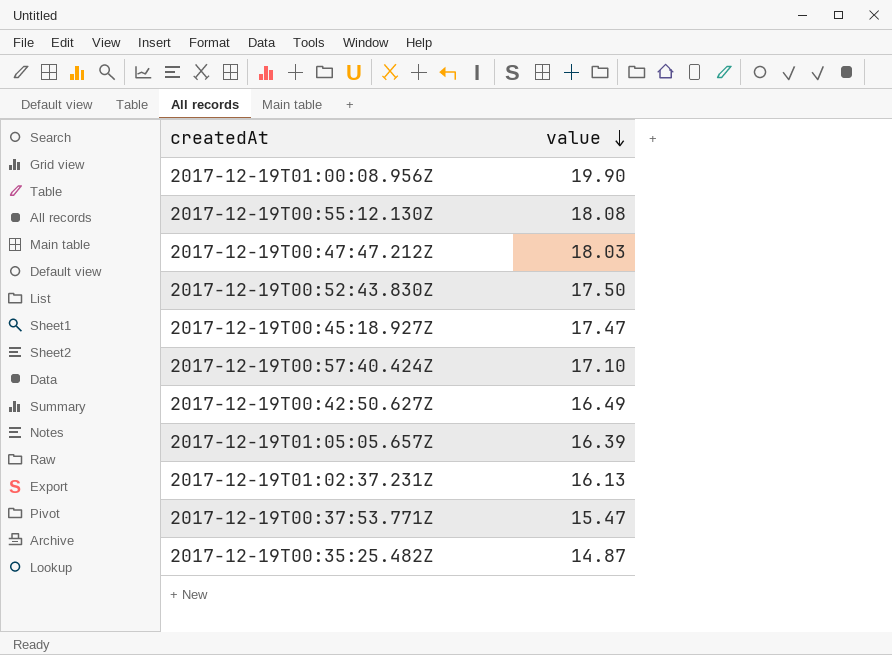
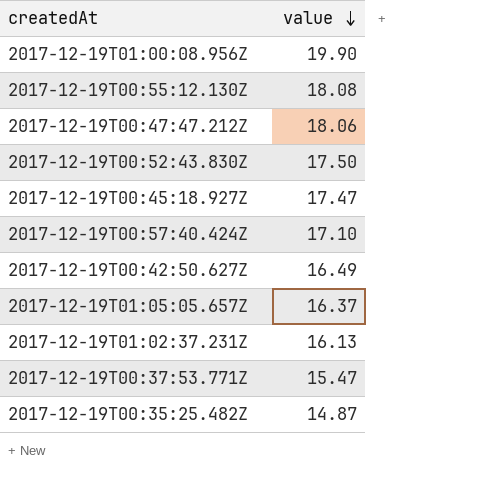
2017-12-19T00:47:47.212Z | value: 18.03 -> 18.06
2017-12-19T01:05:05.657Z | value: 16.39 -> 16.37

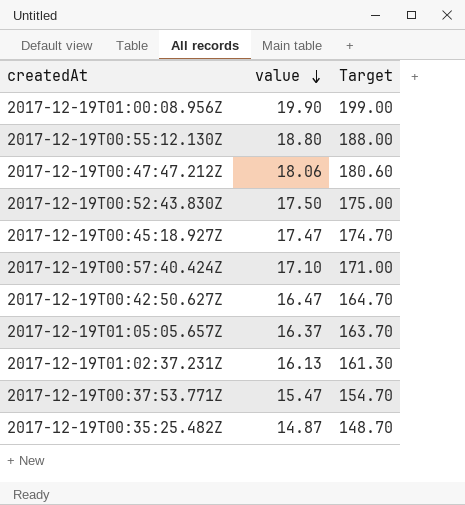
column Target | formula: none -> [value] * 10
2017-12-19T00:55:12.130Z | value: 18.08 -> 18.80
2017-12-19T00:42:50.627Z | value: 16.49 -> 16.47

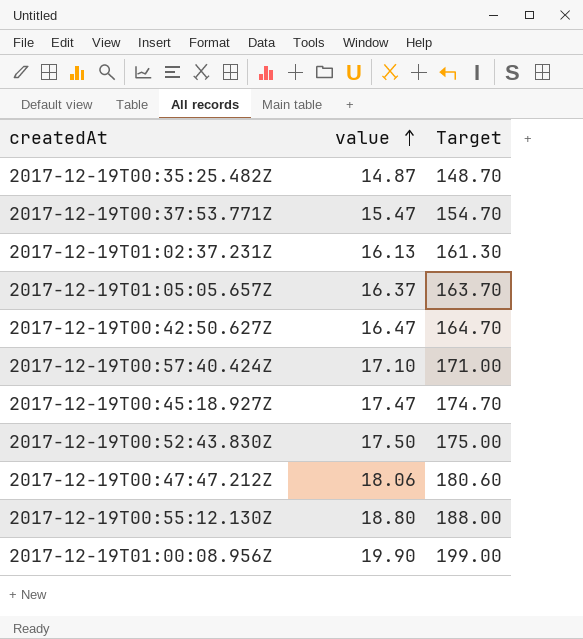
row order: value descending -> value ascending

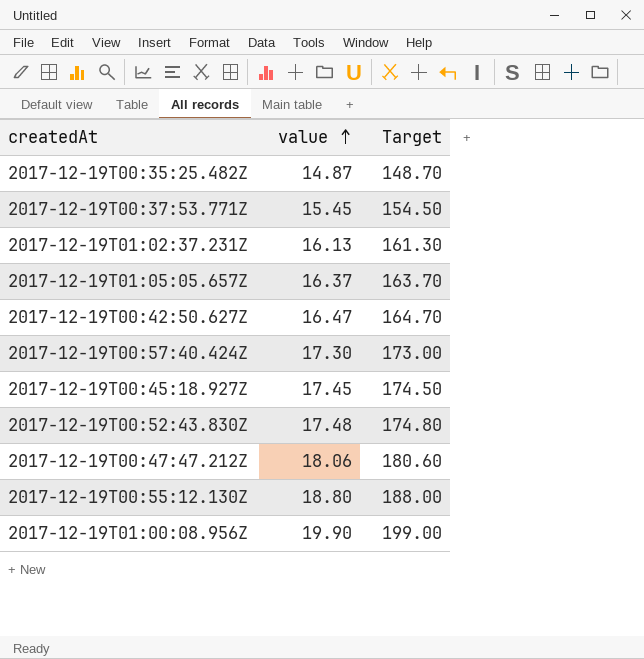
2017-12-19T00:37:53.771Z | value: 15.47 -> 15.45
2017-12-19T00:37:53.771Z | Target: 154.70 -> 154.50
2017-12-19T00:57:40.424Z | value: 17.10 -> 17.30
2017-12-19T00:57:40.424Z | Target: 171.00 -> 173.00
2017-12-19T00:45:18.927Z | value: 17.47 -> 17.45
2017-12-19T00:45:18.927Z | Target: 174.70 -> 174.50
2017-12-19T00:52:43.830Z | value: 17.50 -> 17.48
2017-12-19T00:52:43.830Z | Target: 175.00 -> 174.80

